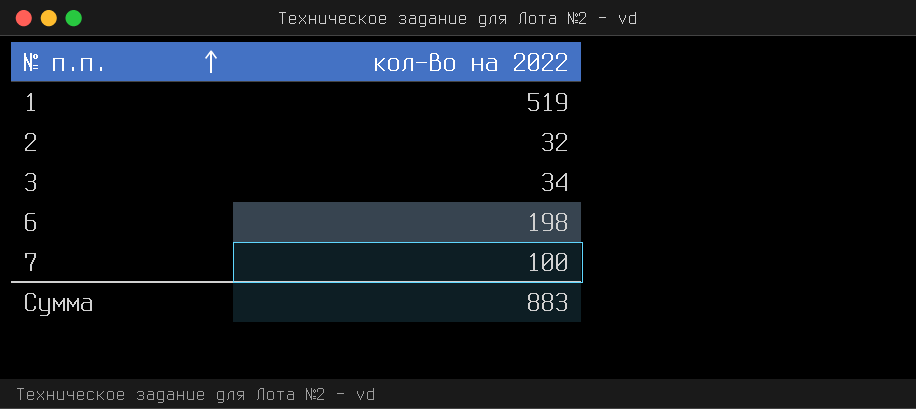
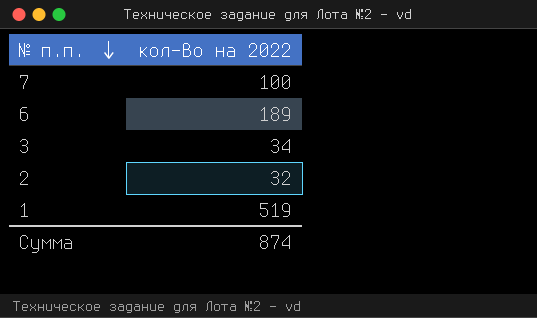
row order: № п.п. ascending -> № п.п. descending
6 | кол-во на 2022: 198 -> 189
Сумма | кол-во на 2022: 883 -> 874

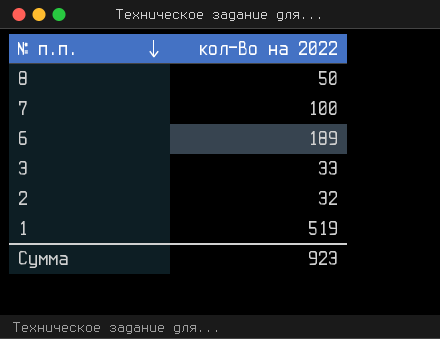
row 8: none -> 50
3 | кол-во на 2022: 34 -> 33
Сумма | кол-во на 2022: 874 -> 923

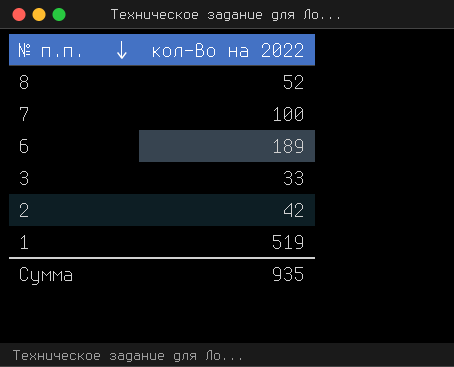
8 | кол-во на 2022: 50 -> 52
2 | кол-во на 2022: 32 -> 42
Сумма | кол-во на 2022: 923 -> 935

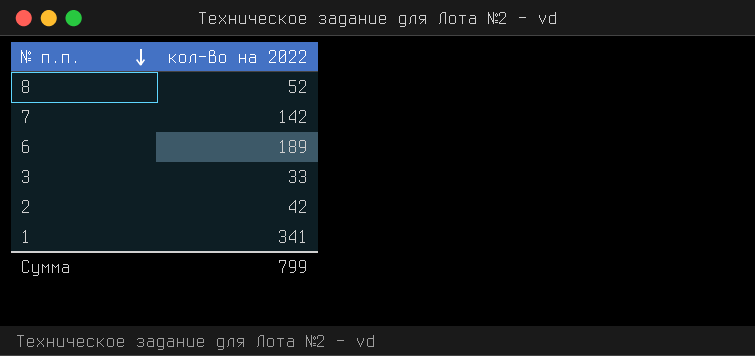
7 | кол-во на 2022: 100 -> 142
1 | кол-во на 2022: 519 -> 341
Сумма | кол-во на 2022: 935 -> 799

